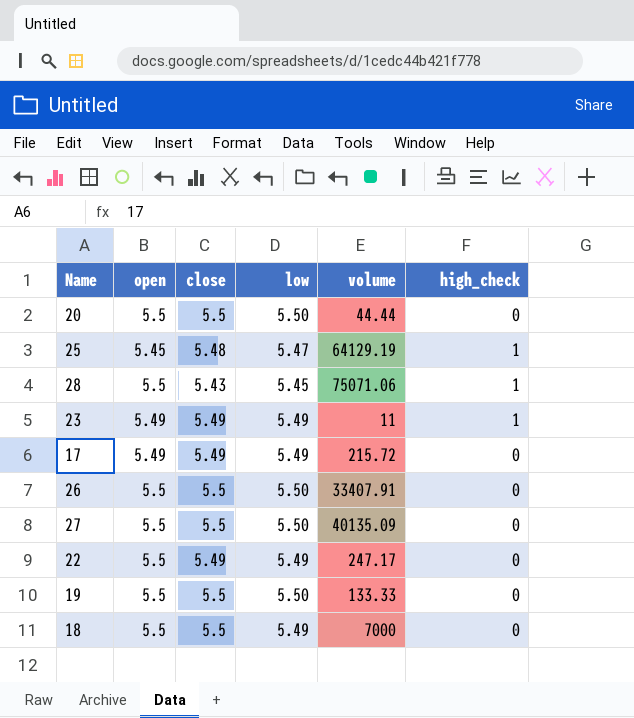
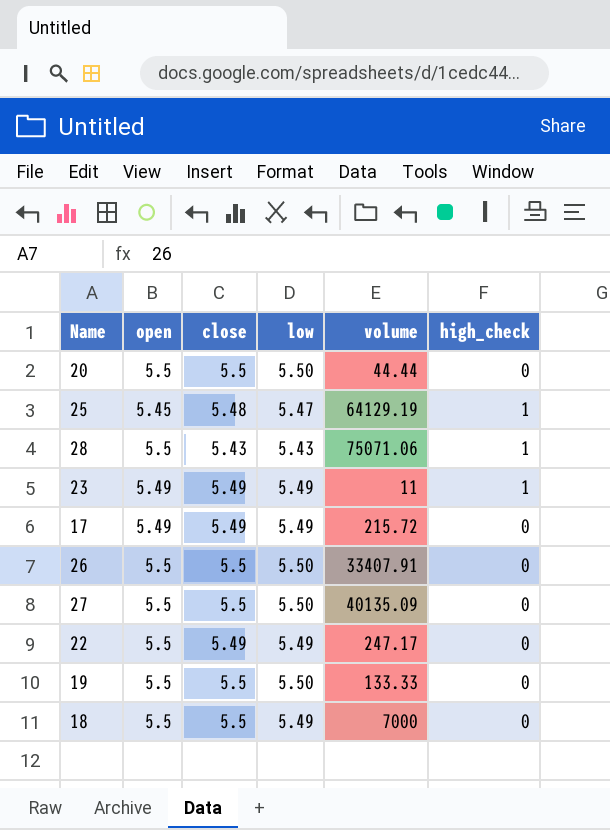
28 | low: 5.45 -> 5.43

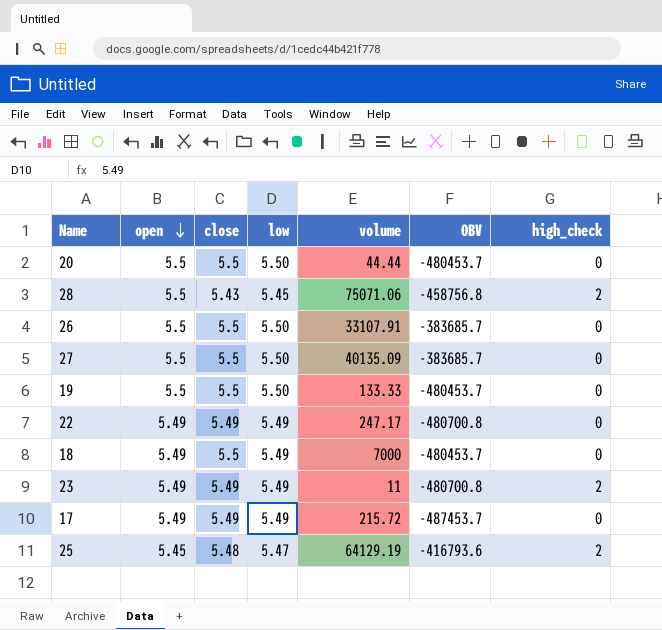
row order: none -> open descending
column OBV | position: none -> 6
28 | low: 5.43 -> 5.45
28 | high_check: 1 -> 2
26 | volume: 33407.91 -> 33107.91
22 | open: 5.5 -> 5.49
18 | open: 5.5 -> 5.49
23 | high_check: 1 -> 2
25 | high_check: 1 -> 2

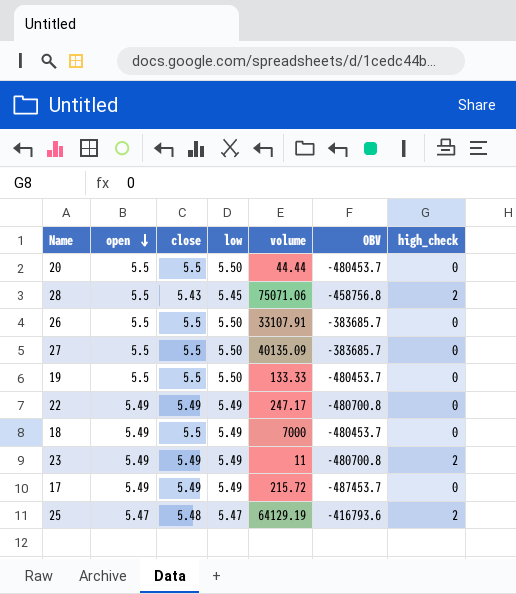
25 | open: 5.45 -> 5.47

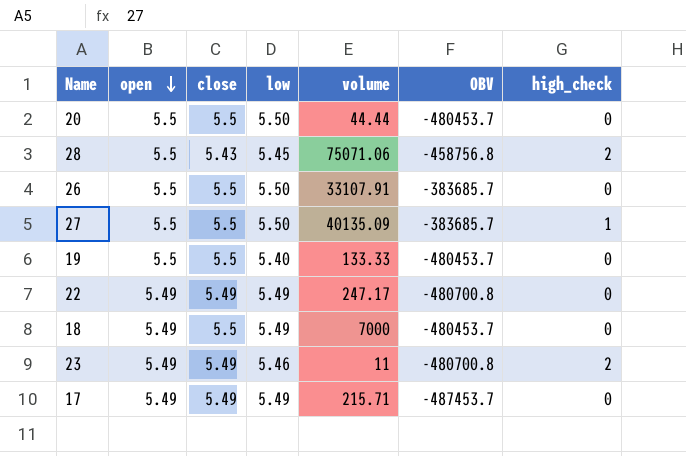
row 25: 5.47 | 5.48 | 5.47 | 64129.19 | -416793.6 | 2 -> none
27 | high_check: 0 -> 1
19 | low: 5.50 -> 5.40
23 | low: 5.49 -> 5.46
17 | volume: 215.72 -> 215.71

